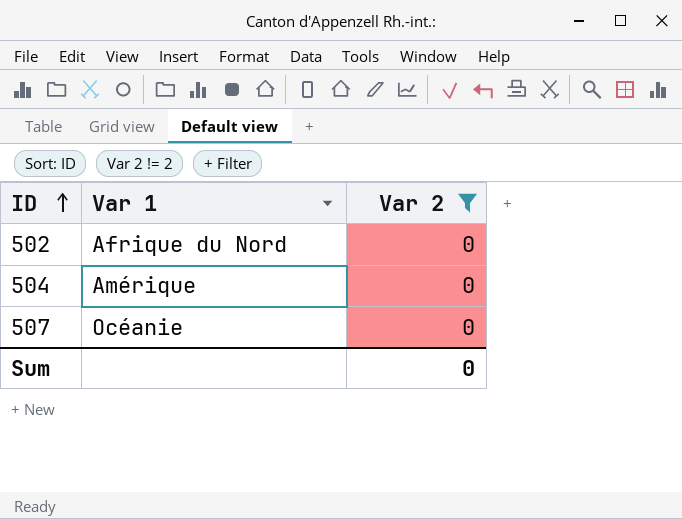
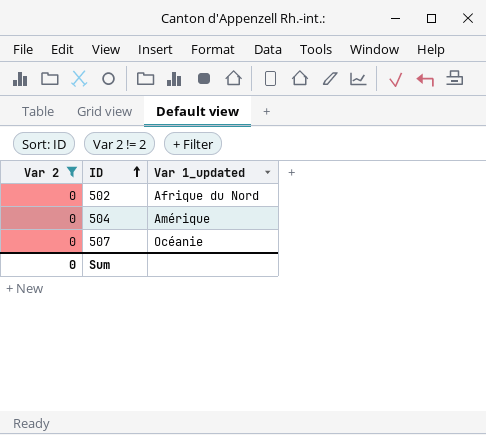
column Var 2 | position: 3 -> 1
column name: Var 1 -> Var 1_updated

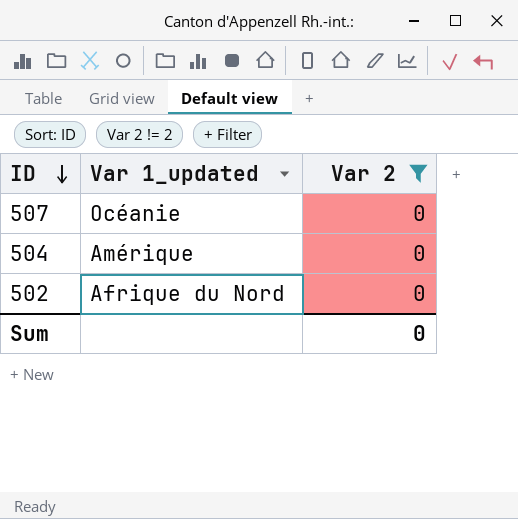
row order: ID ascending -> ID descending
column Var 2 | position: 1 -> 3

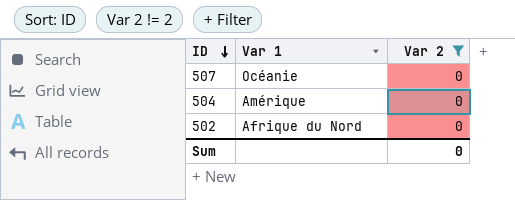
column name: Var 1_updated -> Var 1

